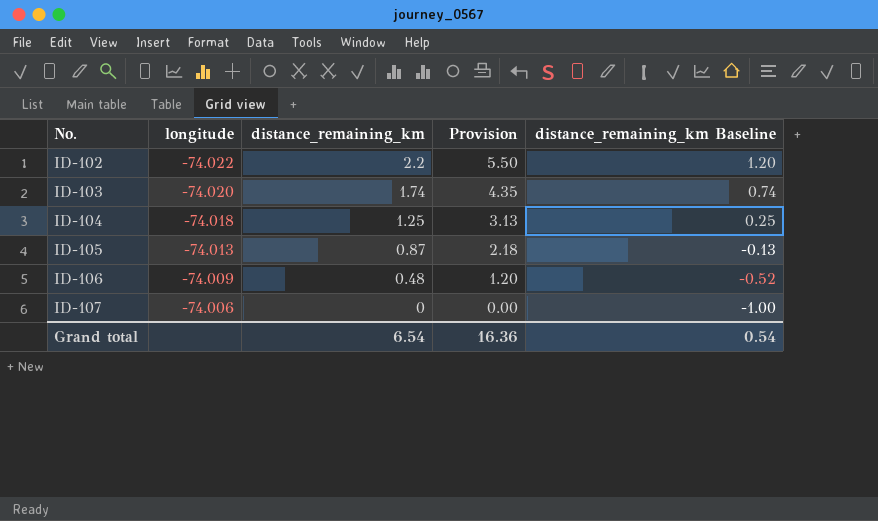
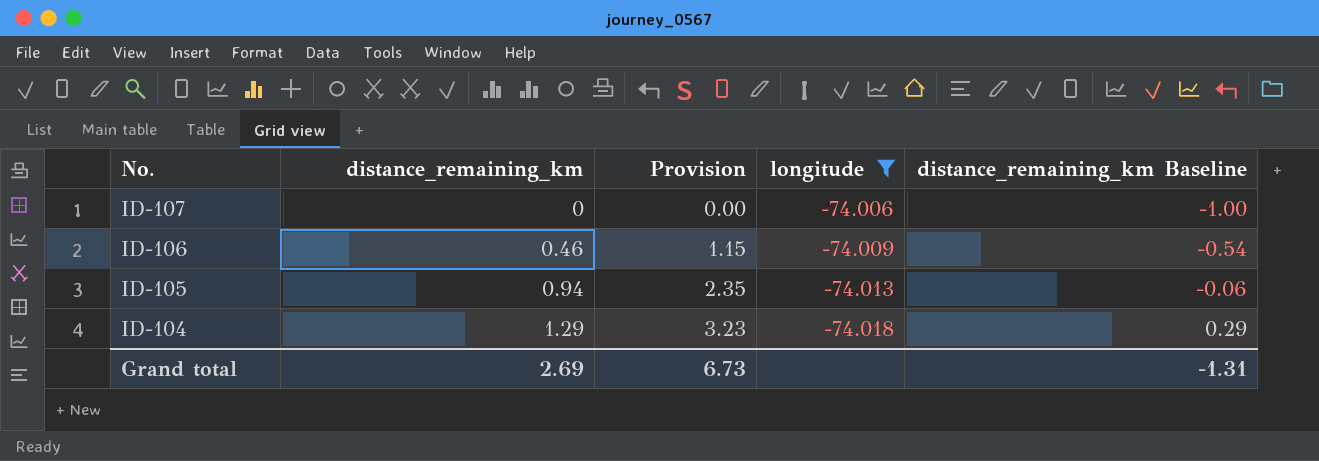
filter: none -> longitude >= -74.018
row order: No. ascending -> No. descending
column longitude | position: 2 -> 4
ID-106 | distance_remaining_km: 0.48 -> 0.46
ID-106 | Provision: 1.20 -> 1.15
ID-106 | distance_remaining_km Baseline: -0.52 -> -0.54
ID-105 | distance_remaining_km: 0.87 -> 0.94
ID-105 | Provision: 2.18 -> 2.35
ID-105 | distance_remaining_km Baseline: -0.13 -> -0.06
ID-104 | distance_remaining_km: 1.25 -> 1.29
ID-104 | Provision: 3.13 -> 3.23
ID-104 | distance_remaining_km Baseline: 0.25 -> 0.29
Grand total | distance_remaining_km: 6.54 -> 2.69
Grand total | Provision: 16.36 -> 6.73
Grand total | distance_remaining_km Baseline: 0.54 -> -1.31

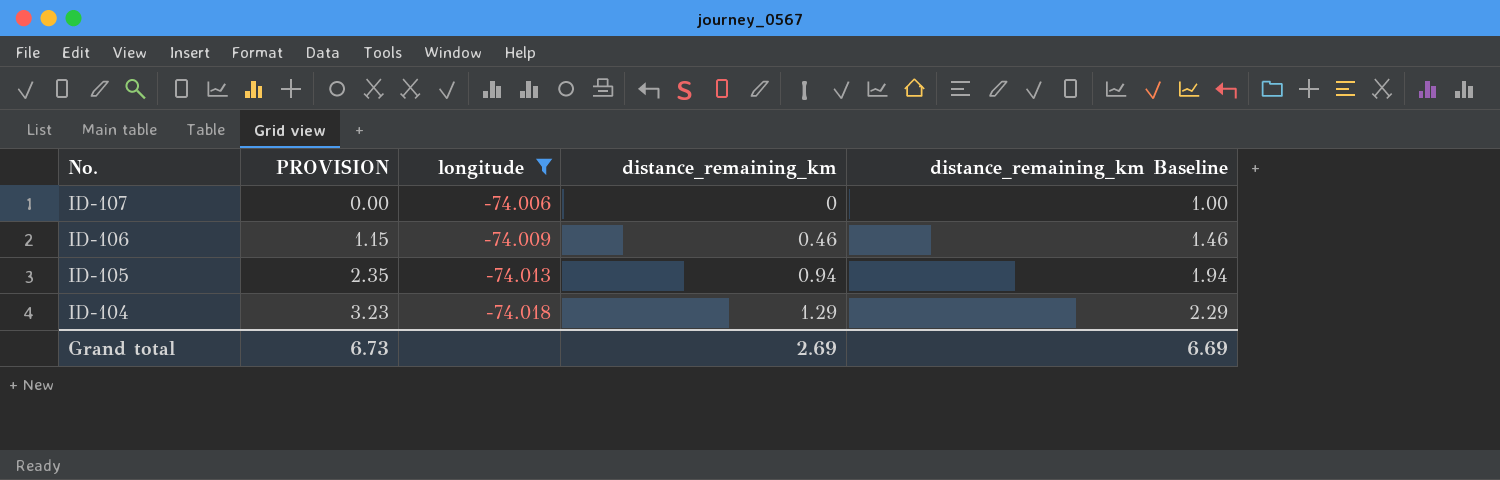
column name: Provision -> PROVISION
column distance_remaining_km | position: 2 -> 4
column distance_remaining_km Baseline | formula: [distance_remaining_km] - 1 -> [distance_remaining_km] + 1
Grand total | distance_remaining_km Baseline: -1.31 -> 6.69

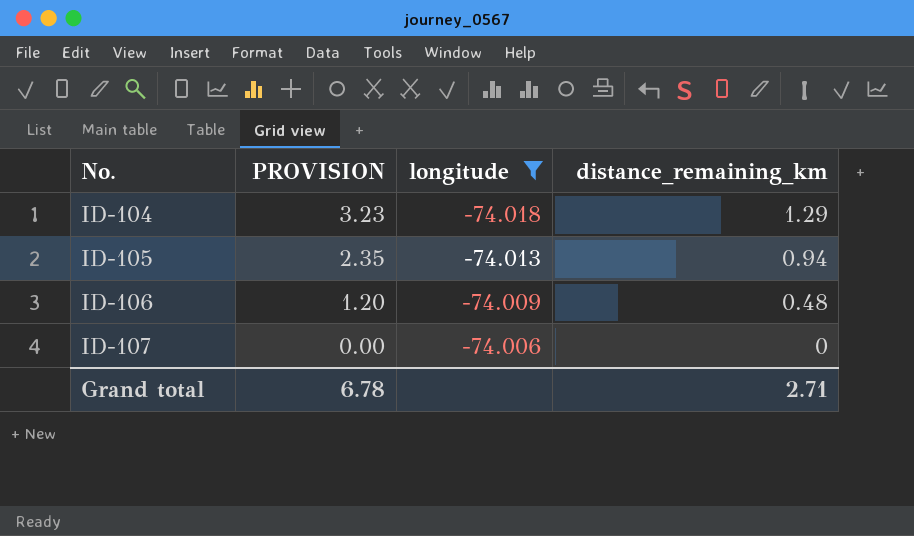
row order: No. descending -> No. ascending
column distance_remaining_km Baseline | formula: [distance_remaining_km] + 1 -> none
ID-106 | PROVISION: 1.15 -> 1.20
ID-106 | distance_remaining_km: 0.46 -> 0.48
Grand total | PROVISION: 6.73 -> 6.78
Grand total | distance_remaining_km: 2.69 -> 2.71

